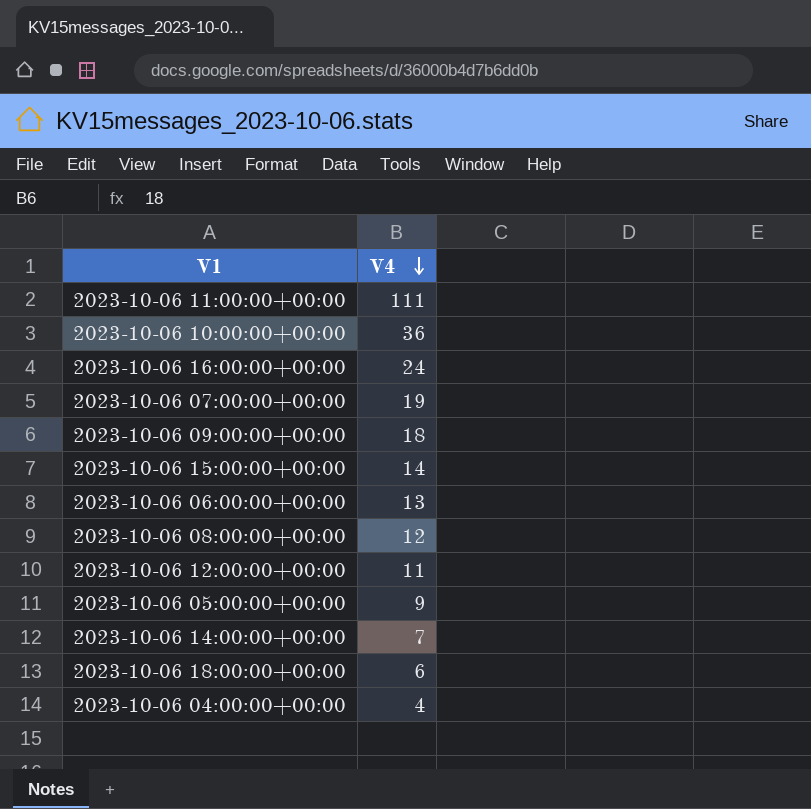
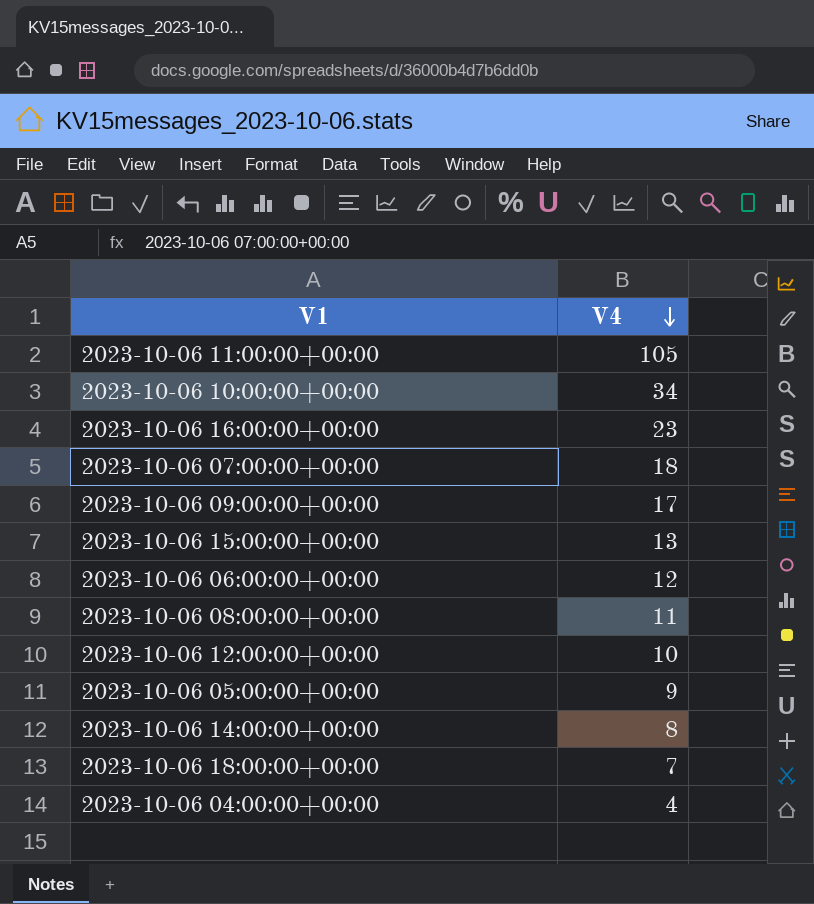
2023-10-06 11:00:00+00:00 | V4: 111 -> 105
2023-10-06 10:00:00+00:00 | V4: 36 -> 34
2023-10-06 16:00:00+00:00 | V4: 24 -> 23
2023-10-06 07:00:00+00:00 | V4: 19 -> 18
2023-10-06 09:00:00+00:00 | V4: 18 -> 17
2023-10-06 15:00:00+00:00 | V4: 14 -> 13
2023-10-06 06:00:00+00:00 | V4: 13 -> 12
2023-10-06 08:00:00+00:00 | V4: 12 -> 11
2023-10-06 12:00:00+00:00 | V4: 11 -> 10
2023-10-06 14:00:00+00:00 | V4: 7 -> 8
2023-10-06 18:00:00+00:00 | V4: 6 -> 7

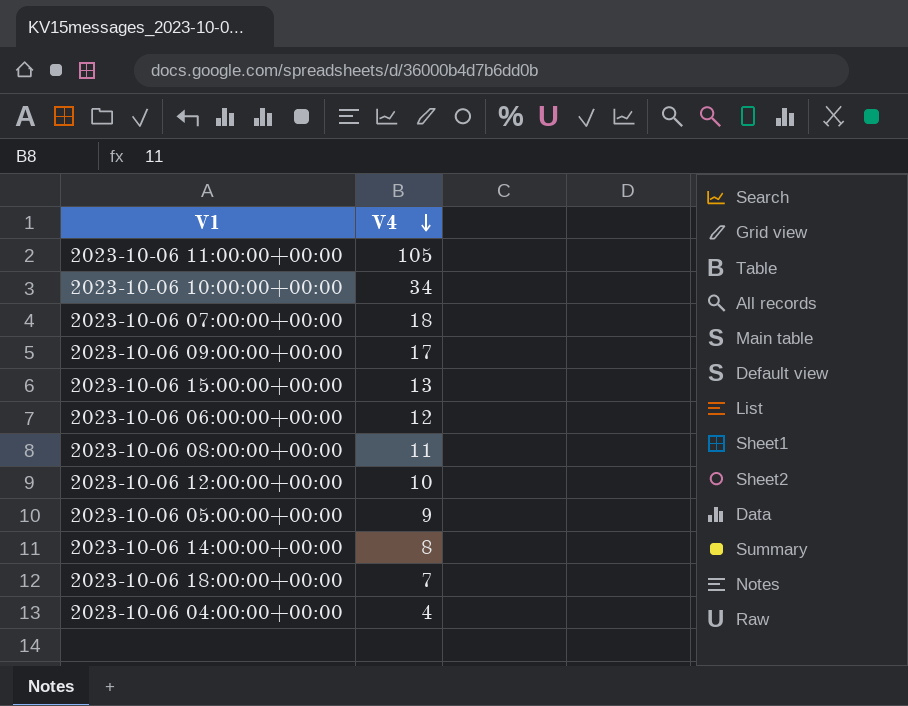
row 2023-10-06 16:00:00+00:00: 23 -> none

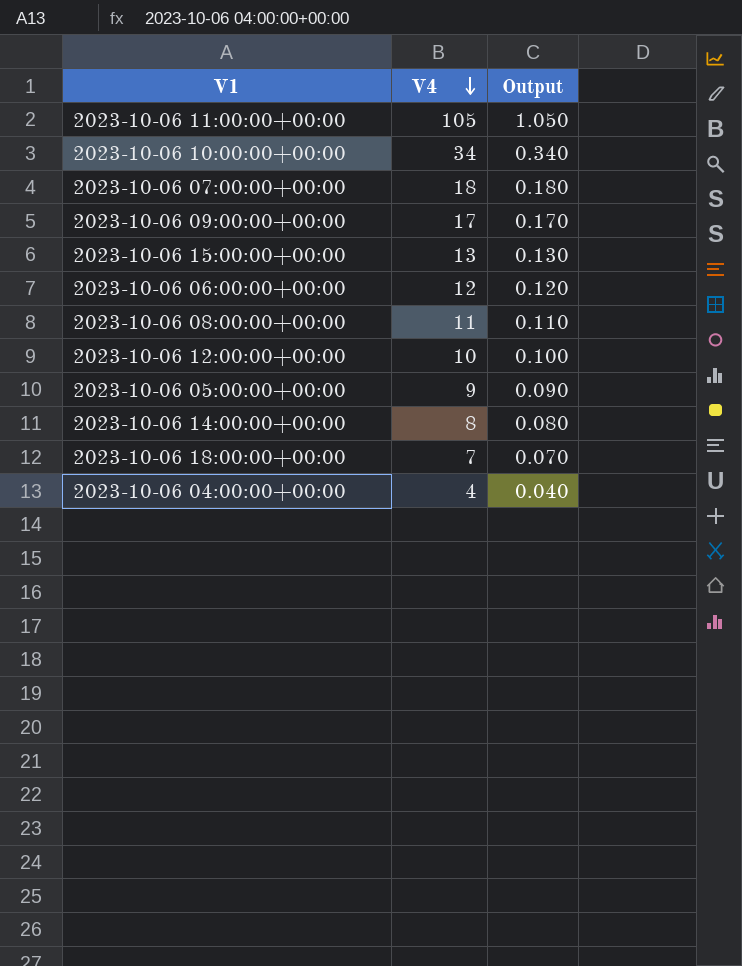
column Output | formula: none -> [V4] * 0.01

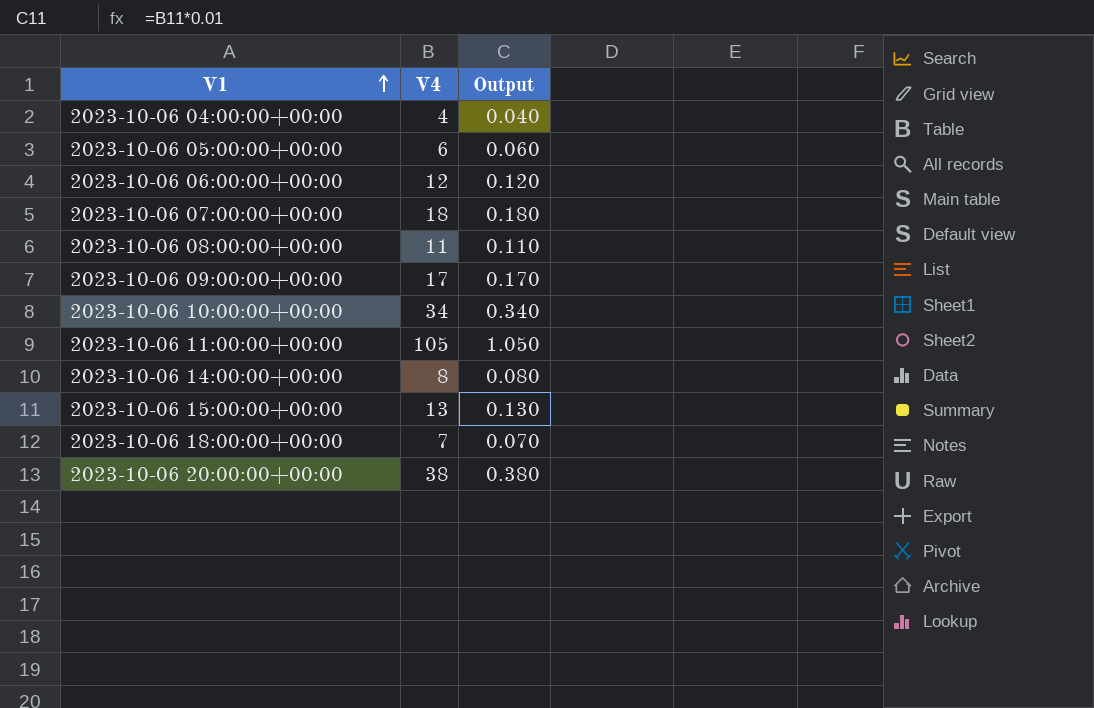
row order: V4 descending -> V1 ascending
row 2023-10-06 12:00:00+00:00: 10 | 0.100 -> none
2023-10-06 05:00:00+00:00 | V4: 9 -> 6
2023-10-06 05:00:00+00:00 | Output: 0.090 -> 0.060
row 2023-10-06 20:00:00+00:00: none -> 38 | 0.380

